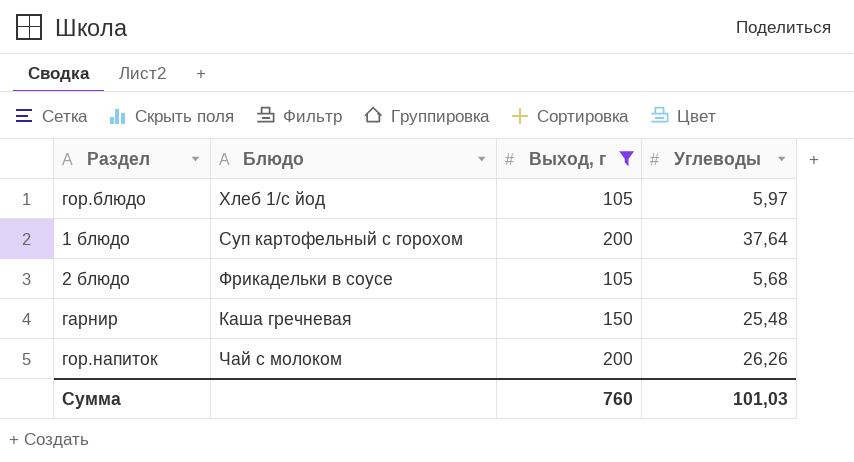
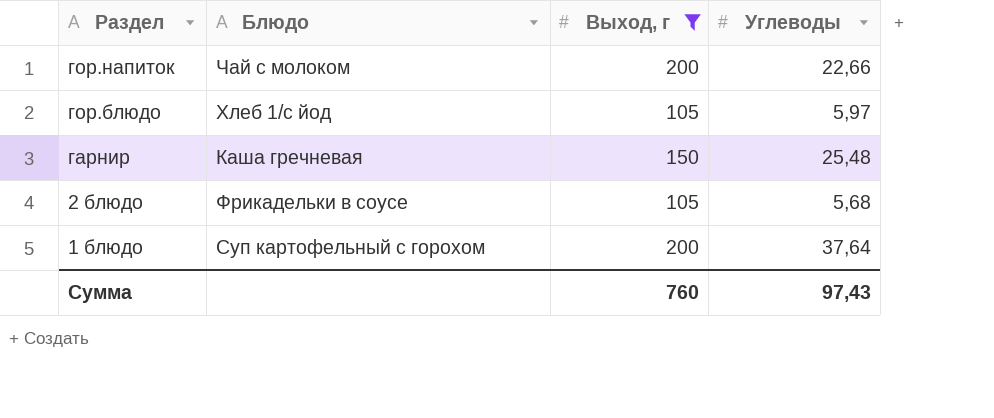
row order: none -> Раздел descending
гор.напиток | Углеводы: 26,26 -> 22,66
Сумма | Углеводы: 101,03 -> 97,43

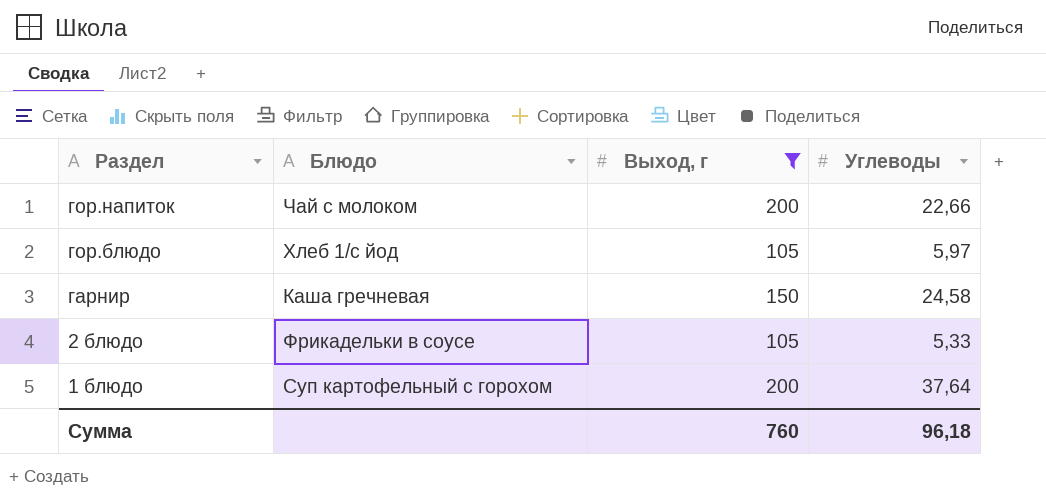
гарнир | Углеводы: 25,48 -> 24,58
2 блюдо | Углеводы: 5,68 -> 5,33
Сумма | Углеводы: 97,43 -> 96,18

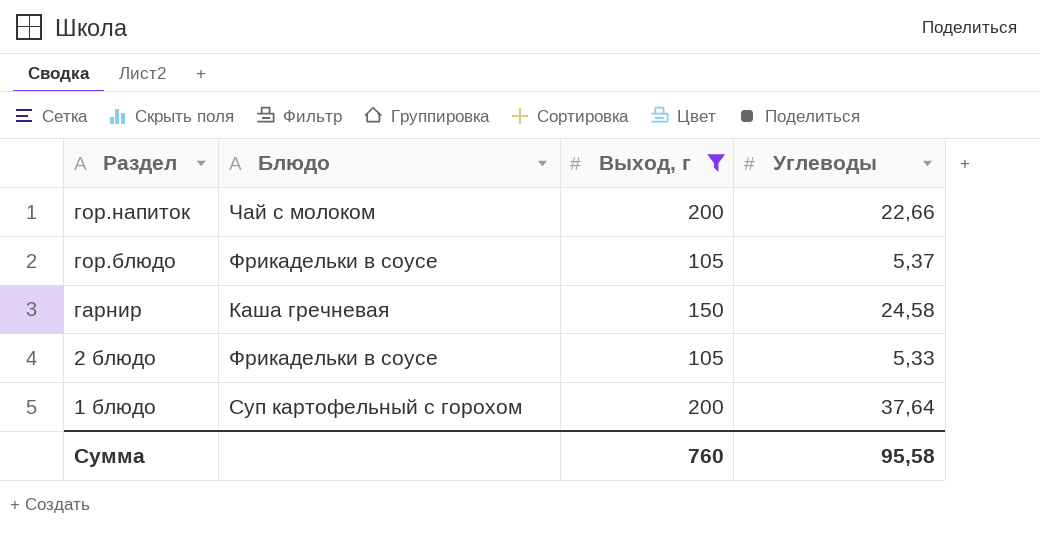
гор.блюдо | Блюдо: Хлеб 1/с йод -> Фрикадельки в соусе
гор.блюдо | Углеводы: 5,97 -> 5,37
Сумма | Углеводы: 96,18 -> 95,58

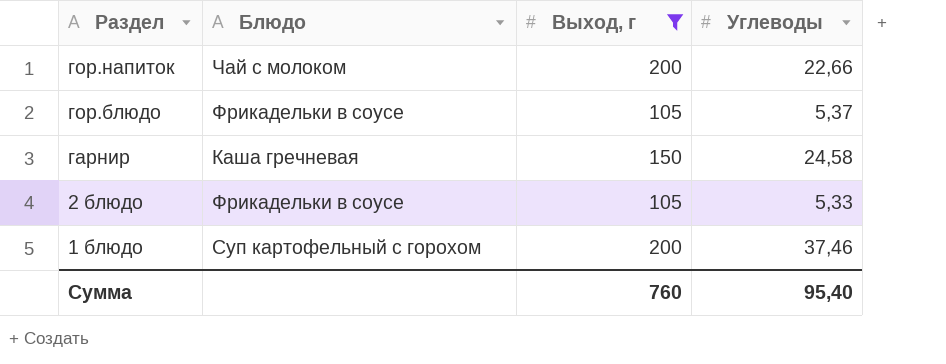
1 блюдо | Углеводы: 37,64 -> 37,46
Сумма | Углеводы: 95,58 -> 95,40

